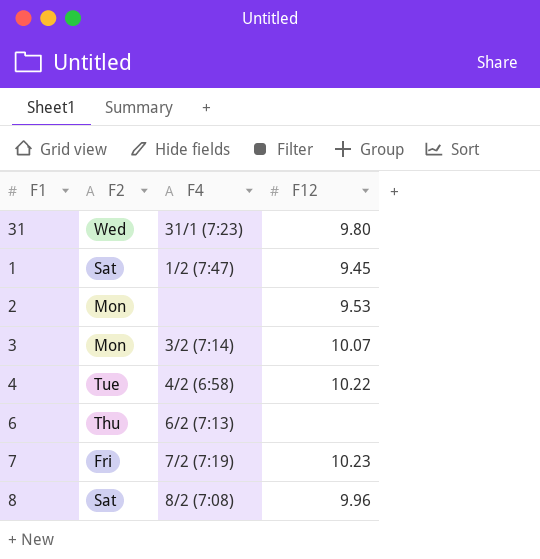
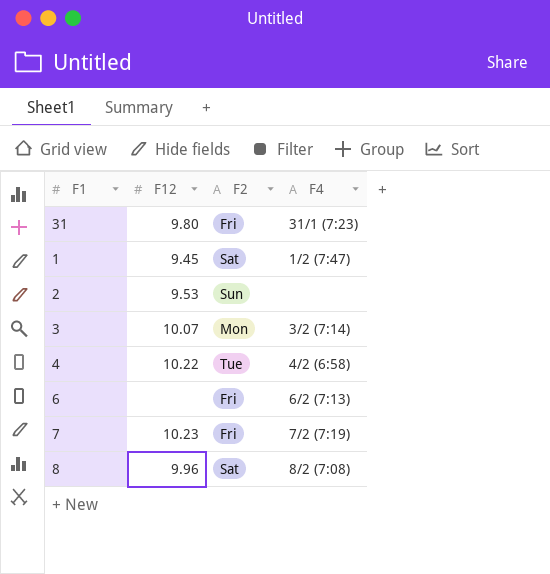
column F12 | position: 4 -> 2
31 | F2: Wed -> Fri
2 | F2: Mon -> Sun
6 | F2: Thu -> Fri

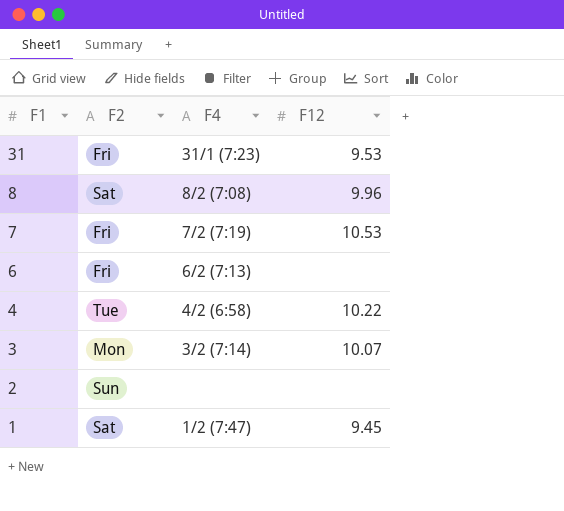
row order: none -> F1 descending
column F12 | position: 2 -> 4
31 | F12: 9.80 -> 9.53
7 | F12: 10.23 -> 10.53
2 | F12: 9.53 -> none

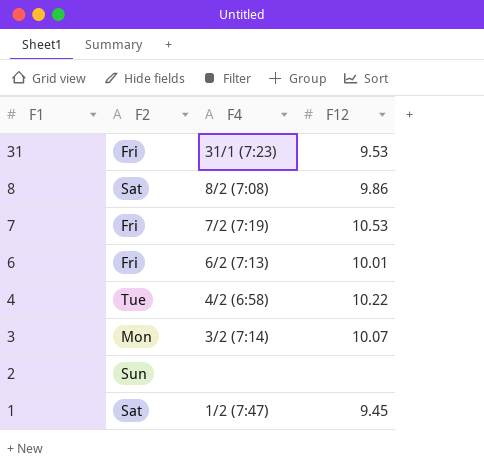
8 | F12: 9.96 -> 9.86
6 | F12: none -> 10.01

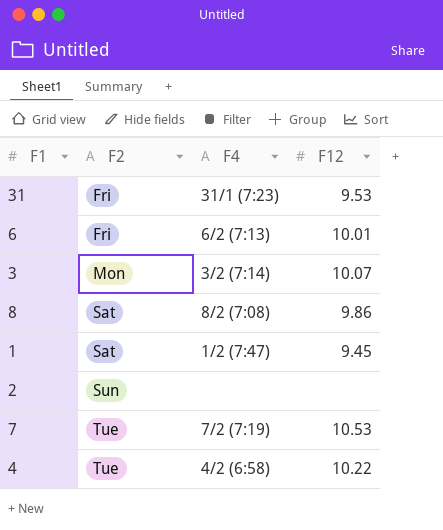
row order: F1 descending -> F2 ascending
7 | F2: Fri -> Tue

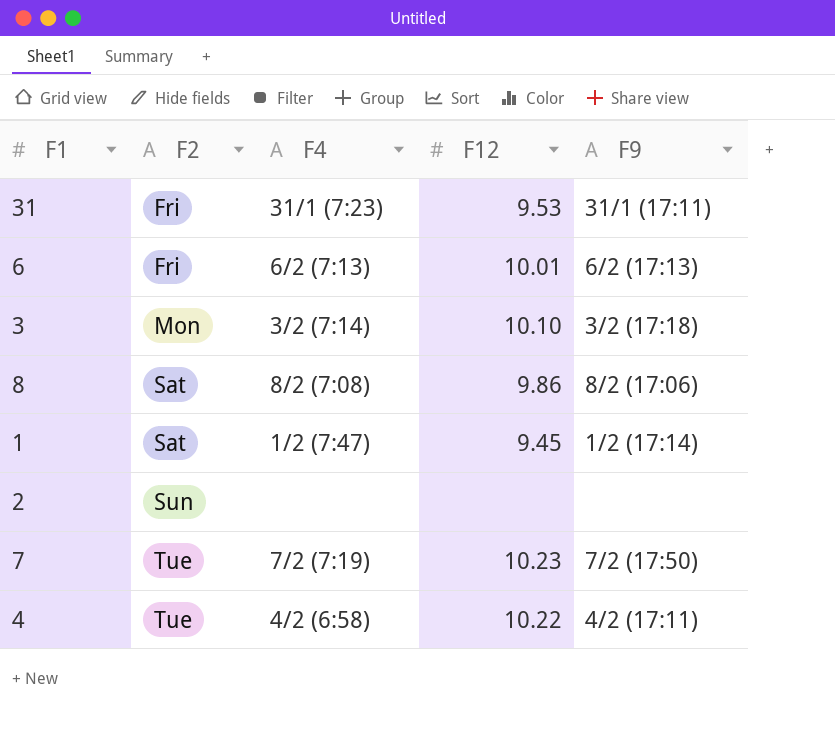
column F9 | position: none -> 5
3 | F12: 10.07 -> 10.10
7 | F12: 10.53 -> 10.23

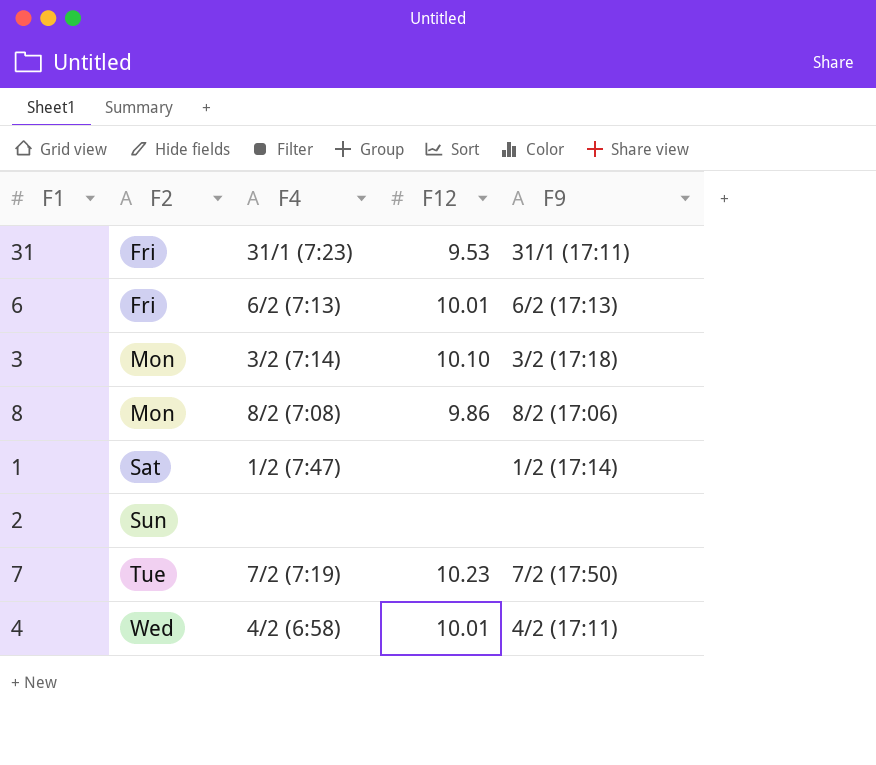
8 | F2: Sat -> Mon
1 | F12: 9.45 -> none
4 | F2: Tue -> Wed
4 | F12: 10.22 -> 10.01

